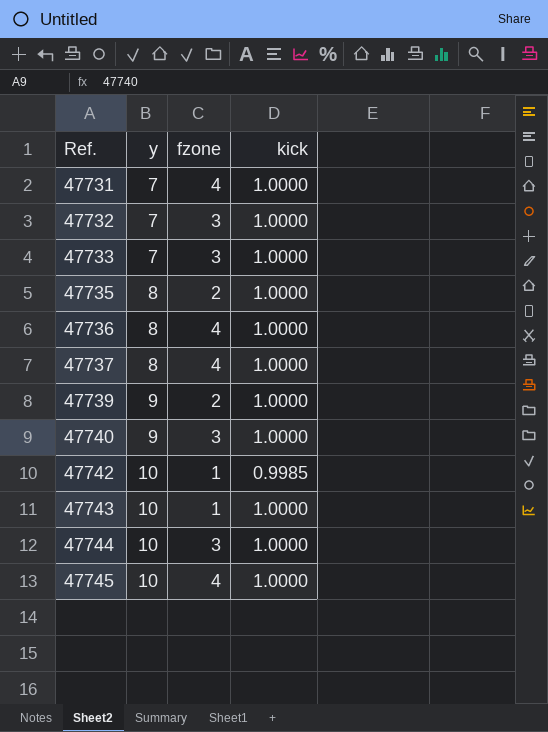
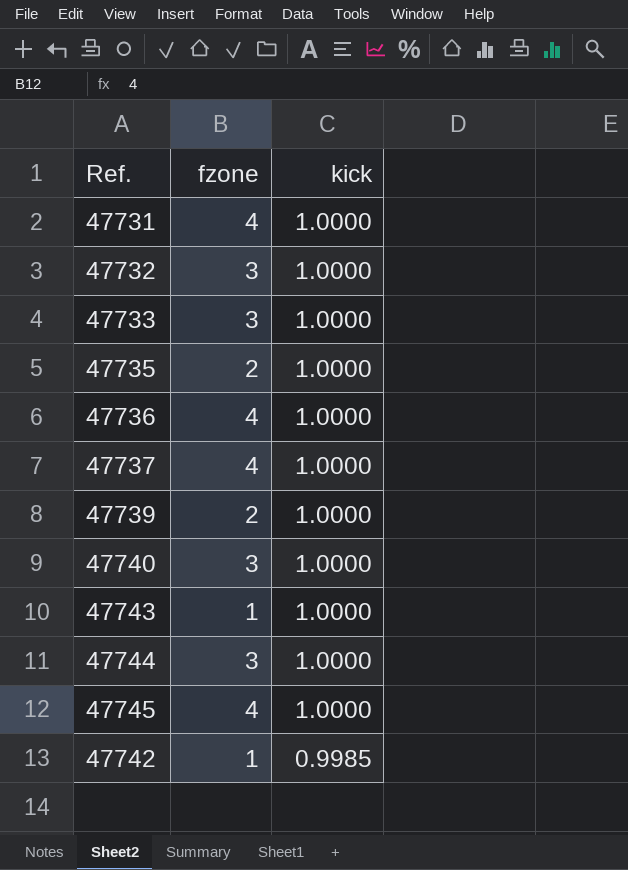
row order: Ref. ascending -> kick descending
column y | position: 2 -> none

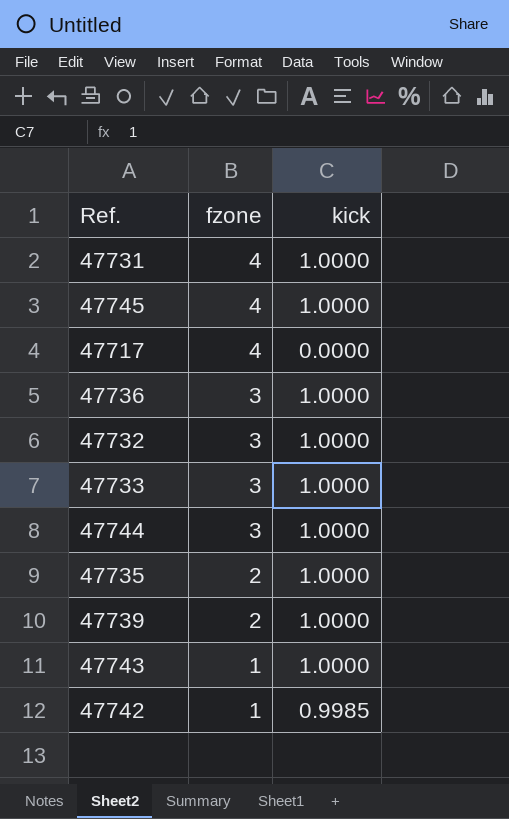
row order: kick descending -> fzone descending
row 47737: 4 | 1.0000 -> none
row 47740: 3 | 1.0000 -> none
row 47717: none -> 4 | 0.0000
47736 | fzone: 4 -> 3

